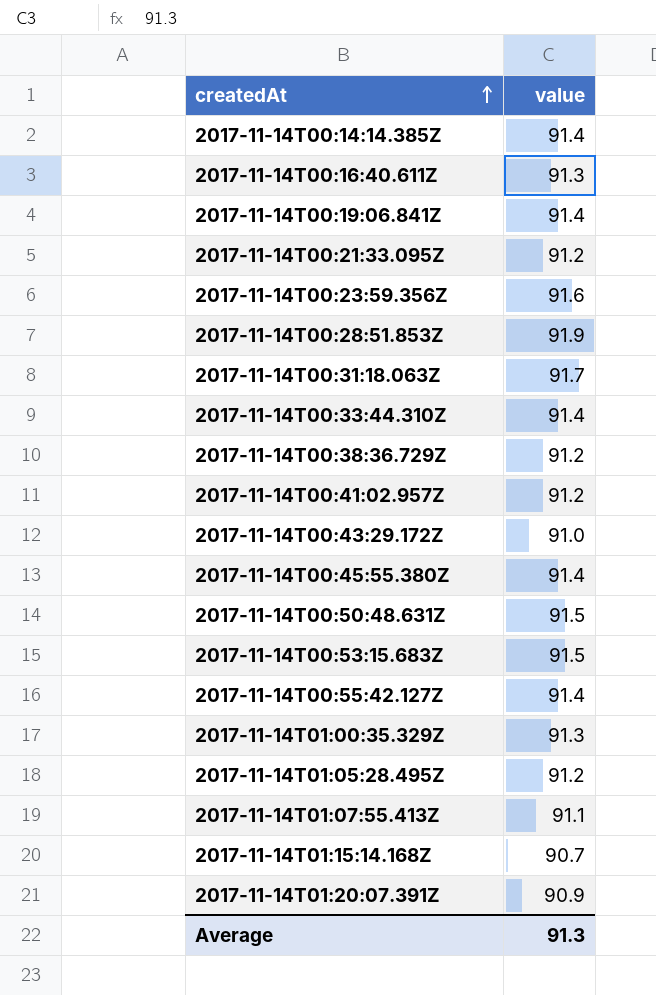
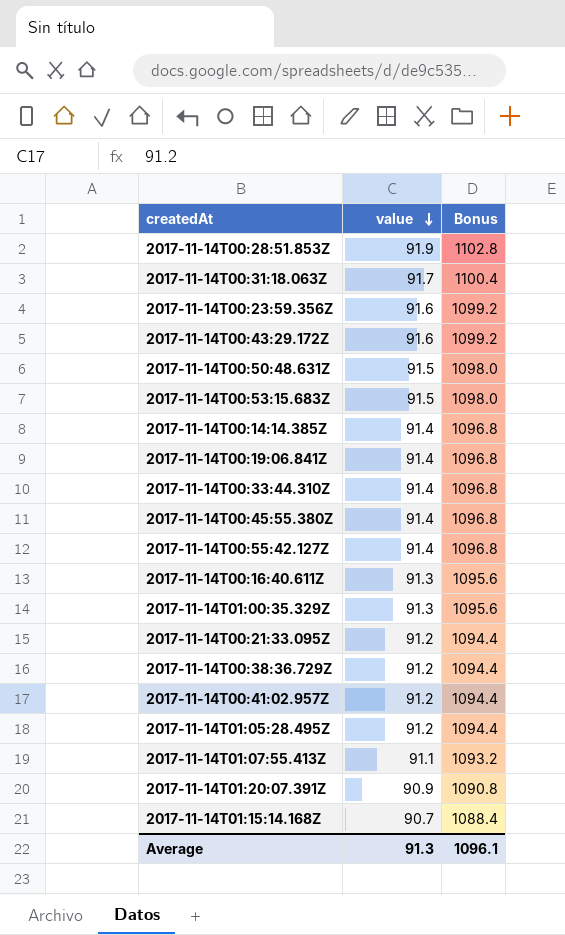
row order: createdAt ascending -> value descending
column Bonus | formula: none -> [value] * 12
2017-11-14T00:43:29.172Z | value: 91.0 -> 91.6

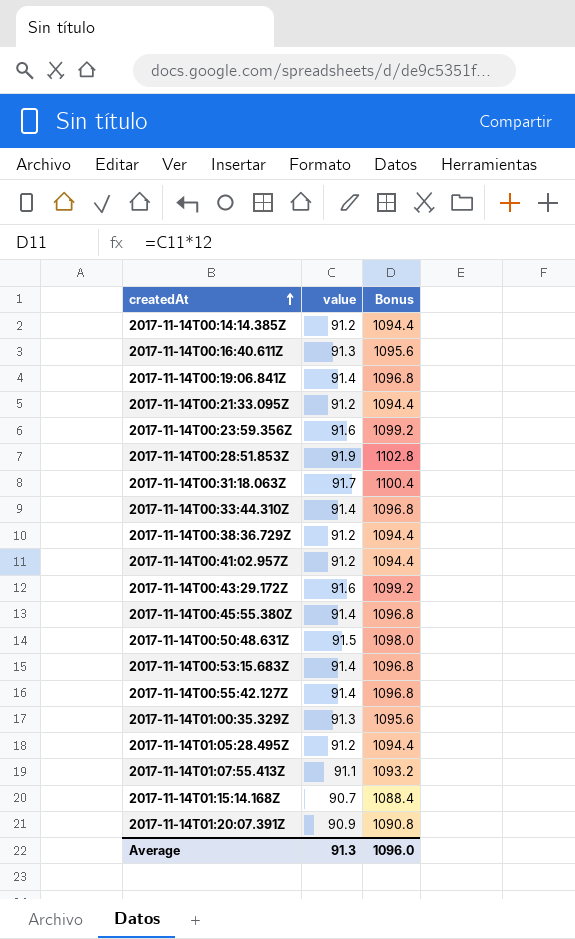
row order: value descending -> createdAt ascending
2017-11-14T00:14:14.385Z | value: 91.4 -> 91.2
2017-11-14T00:14:14.385Z | Bonus: 1096.8 -> 1094.4
2017-11-14T00:53:15.683Z | value: 91.5 -> 91.4
2017-11-14T00:53:15.683Z | Bonus: 1098.0 -> 1096.8
Average | Bonus: 1096.1 -> 1096.0

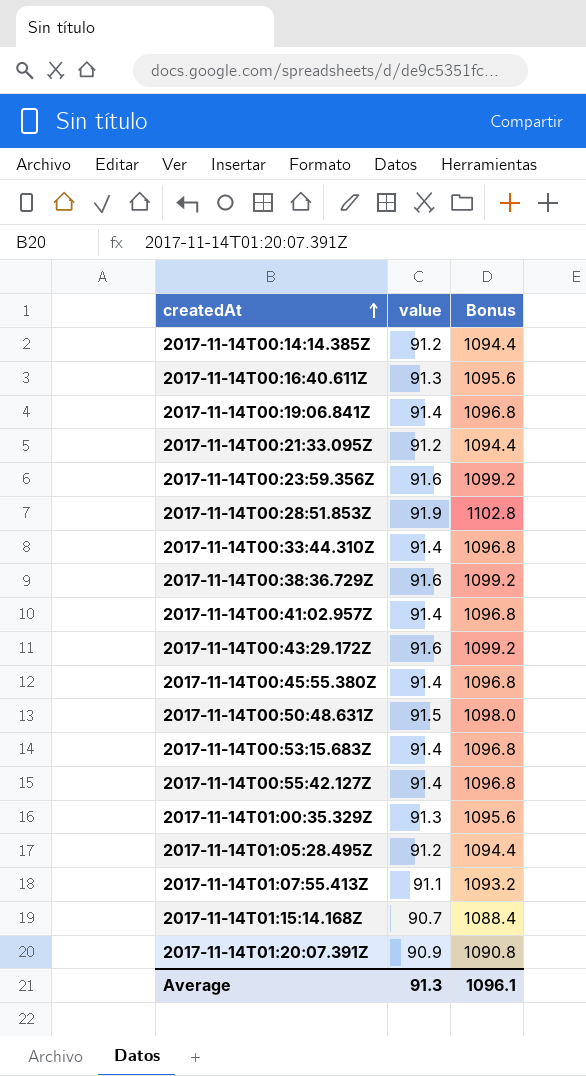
row 2017-11-14T00:31:18.063Z: 91.7 | 1100.4 -> none
2017-11-14T00:38:36.729Z | value: 91.2 -> 91.6
2017-11-14T00:38:36.729Z | Bonus: 1094.4 -> 1099.2
2017-11-14T00:41:02.957Z | value: 91.2 -> 91.4
2017-11-14T00:41:02.957Z | Bonus: 1094.4 -> 1096.8
Average | Bonus: 1096.0 -> 1096.1

